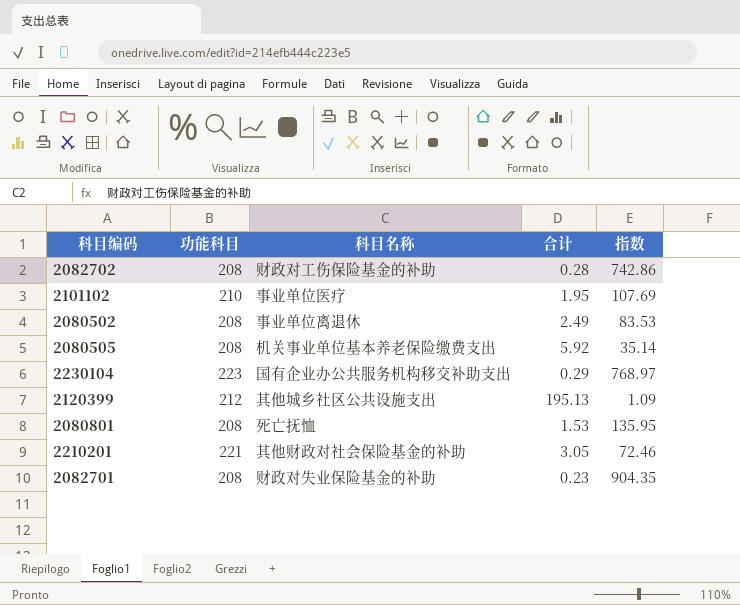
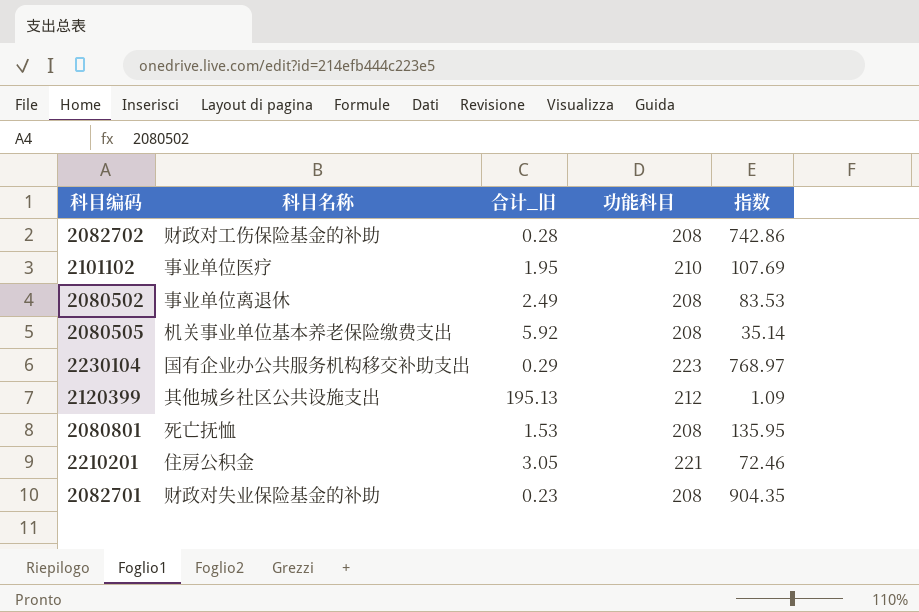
column name: 合计 -> 合计_旧
column 功能科目 | position: 2 -> 4
2210201 | 科目名称: 其他财政对社会保险基金的补助 -> 住房公积金

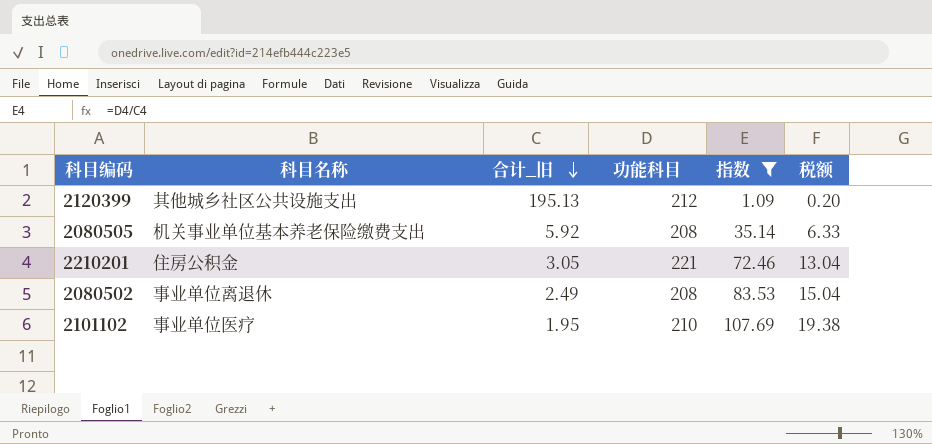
filter: none -> 指数 <= 107.69
row order: none -> 合计_旧 descending
column 税额 | formula: none -> [指数] * 0.18

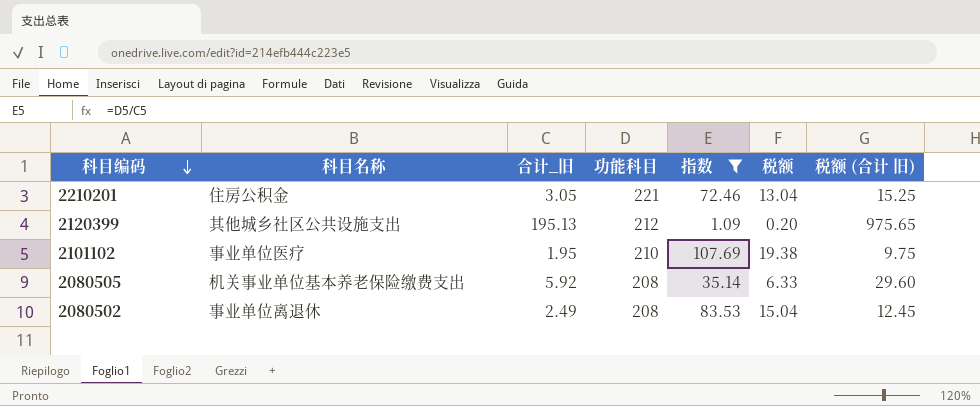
row order: 合计_旧 descending -> 科目编码 descending
column 税额 (合计 旧) | formula: none -> [合计_旧] * 5

